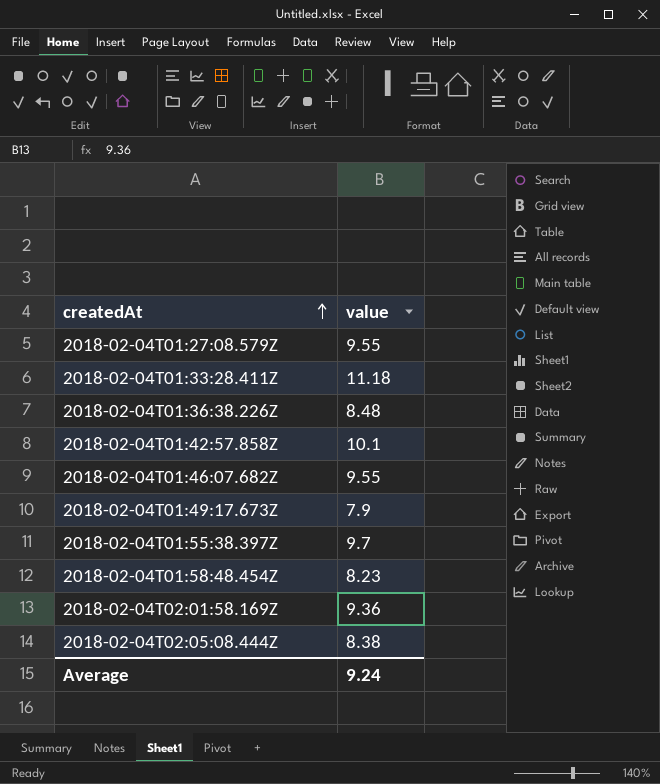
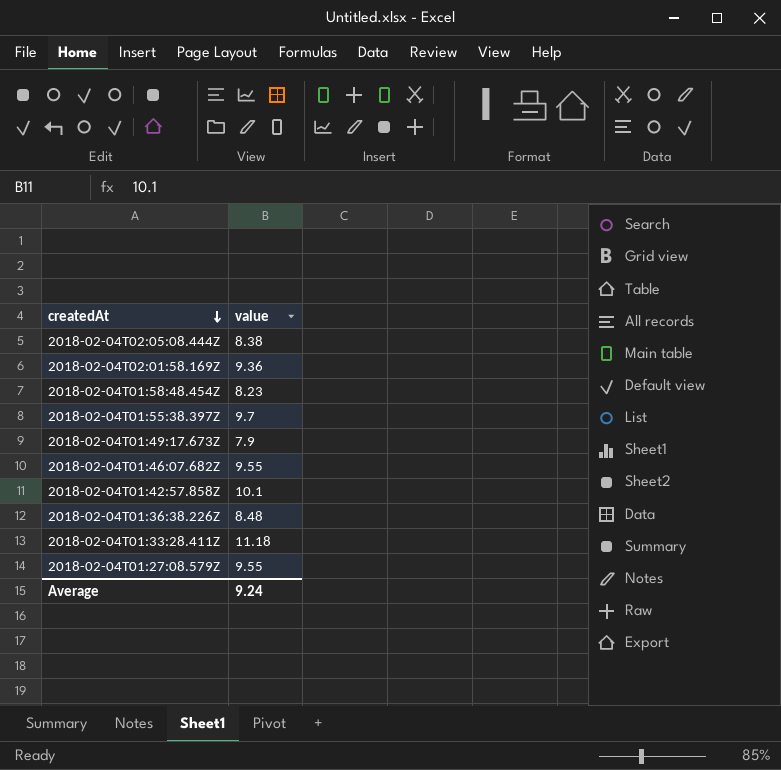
row order: createdAt ascending -> createdAt descending

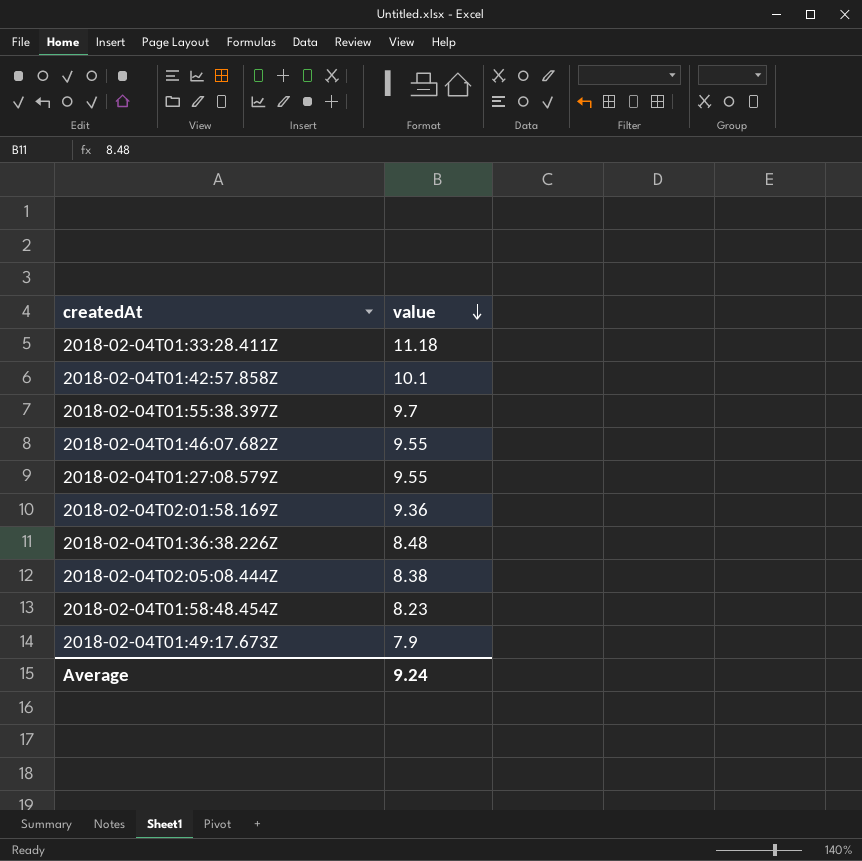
row order: createdAt descending -> value descending

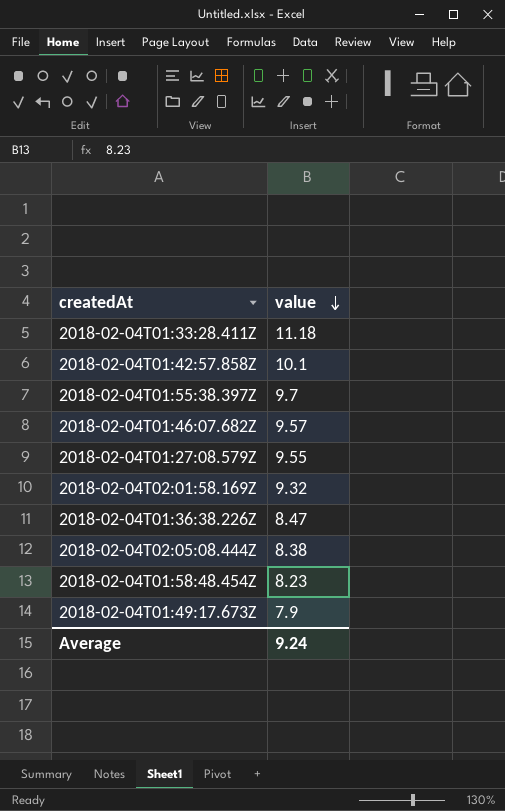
2018-02-04T01:46:07.682Z | value: 9.55 -> 9.57
2018-02-04T02:01:58.169Z | value: 9.36 -> 9.32
2018-02-04T01:36:38.226Z | value: 8.48 -> 8.47

